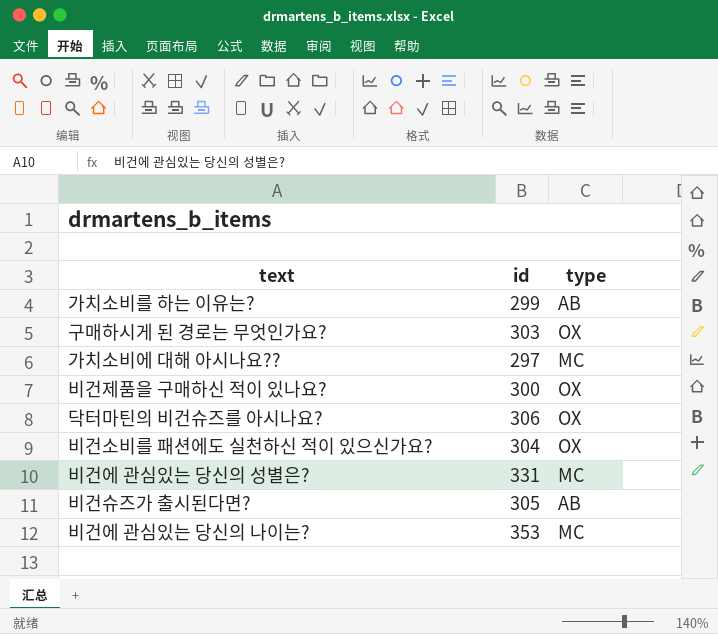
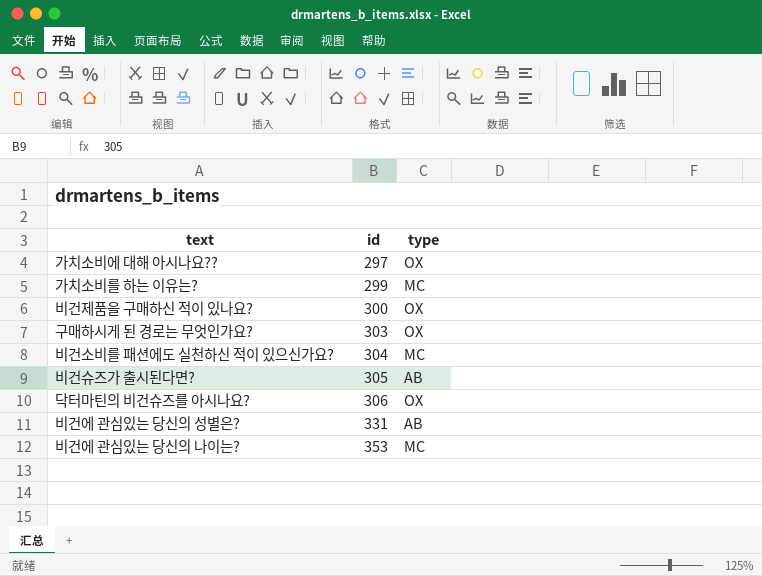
row order: none -> id ascending
가치소비에 대해 아시나요?? | type: MC -> OX
가치소비를 하는 이유는? | type: AB -> MC
비건소비를 패션에도 실천하신 적이 있으신가요? | type: OX -> MC
비건에 관심있는 당신의 성별은? | type: MC -> AB

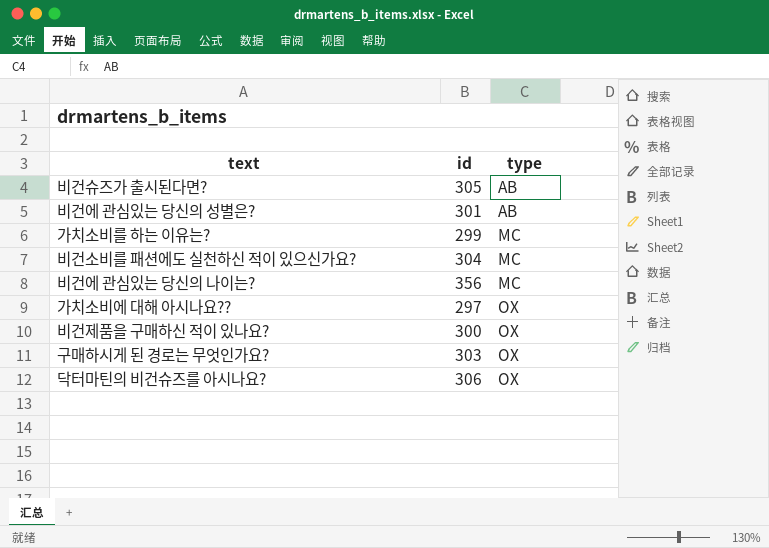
row order: id ascending -> type ascending
비건에 관심있는 당신의 성별은? | id: 331 -> 301
비건에 관심있는 당신의 나이는? | id: 353 -> 356

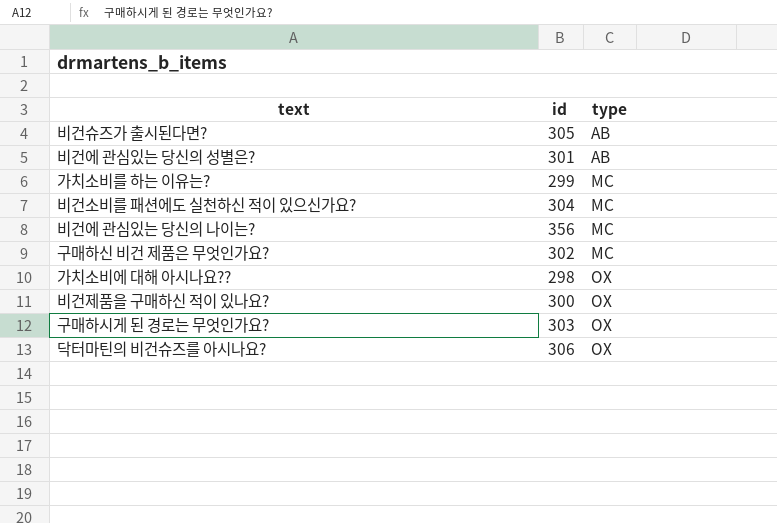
row 구매하신 비건 제품은 무엇인가요?: none -> 302 | MC
가치소비에 대해 아시나요?? | id: 297 -> 298

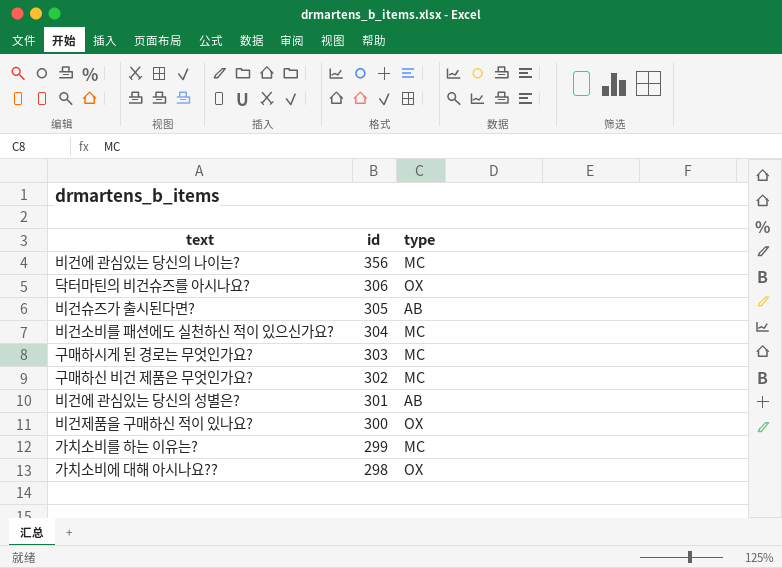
row order: type ascending -> id descending
구매하시게 된 경로는 무엇인가요? | type: OX -> MC

